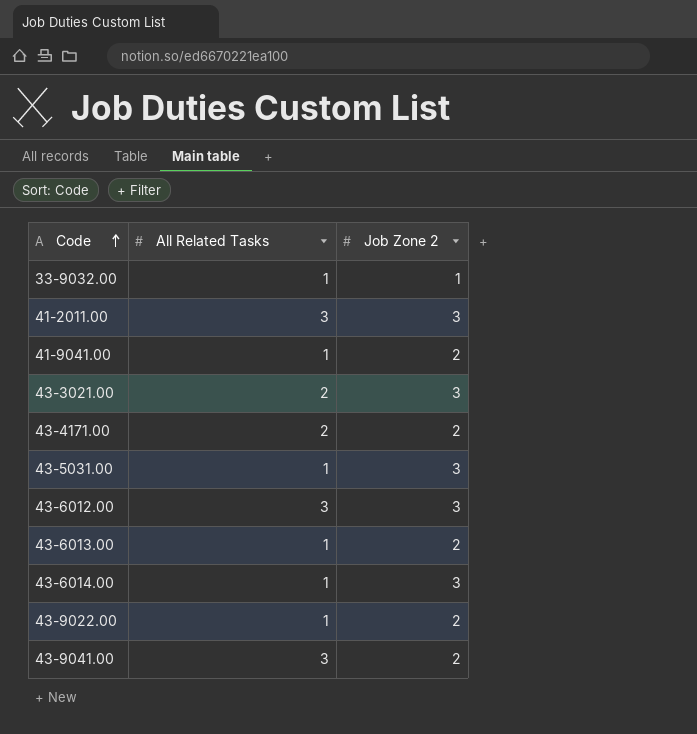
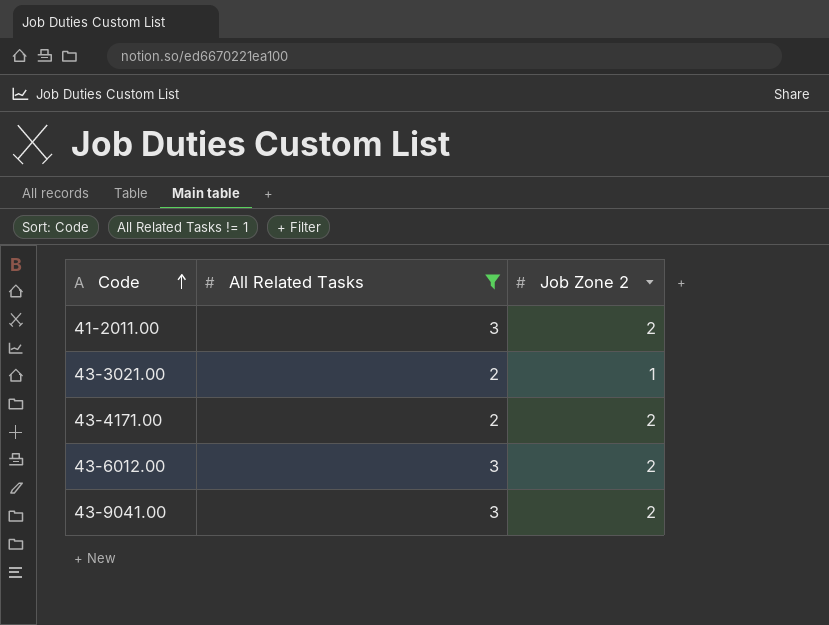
filter: none -> All Related Tasks != 1
41-2011.00 | Job Zone 2: 3 -> 2
43-3021.00 | Job Zone 2: 3 -> 1
43-6012.00 | Job Zone 2: 3 -> 2

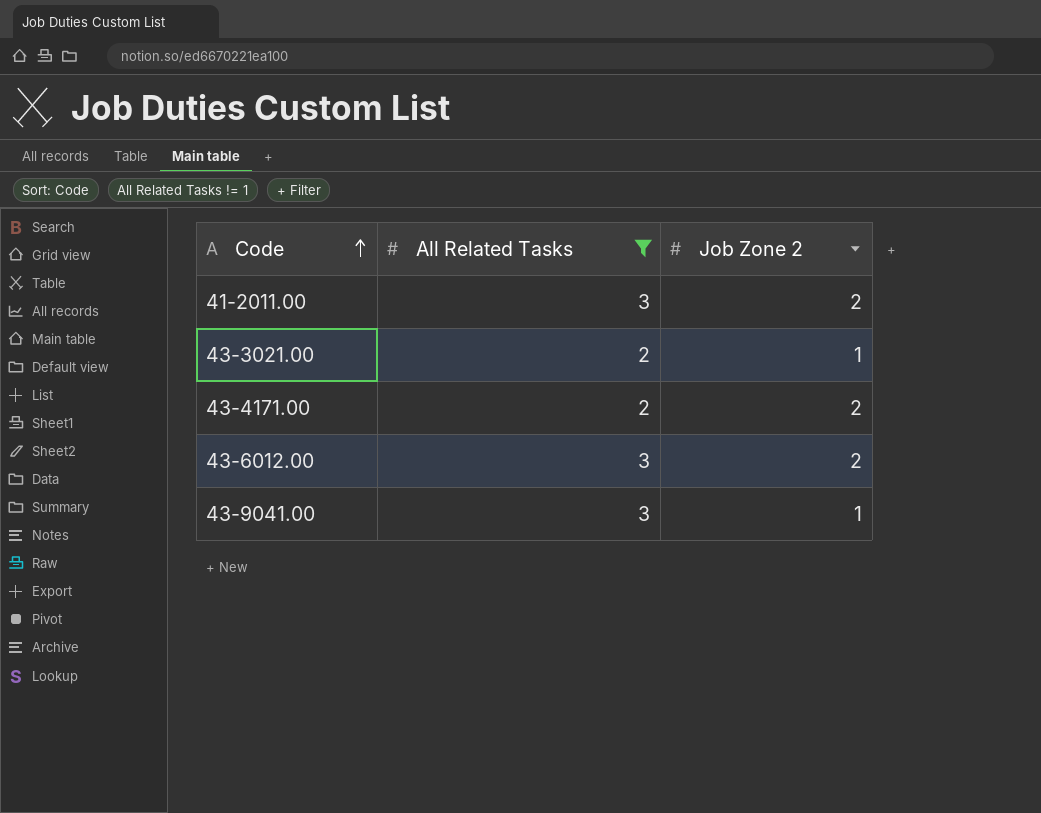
43-9041.00 | Job Zone 2: 2 -> 1

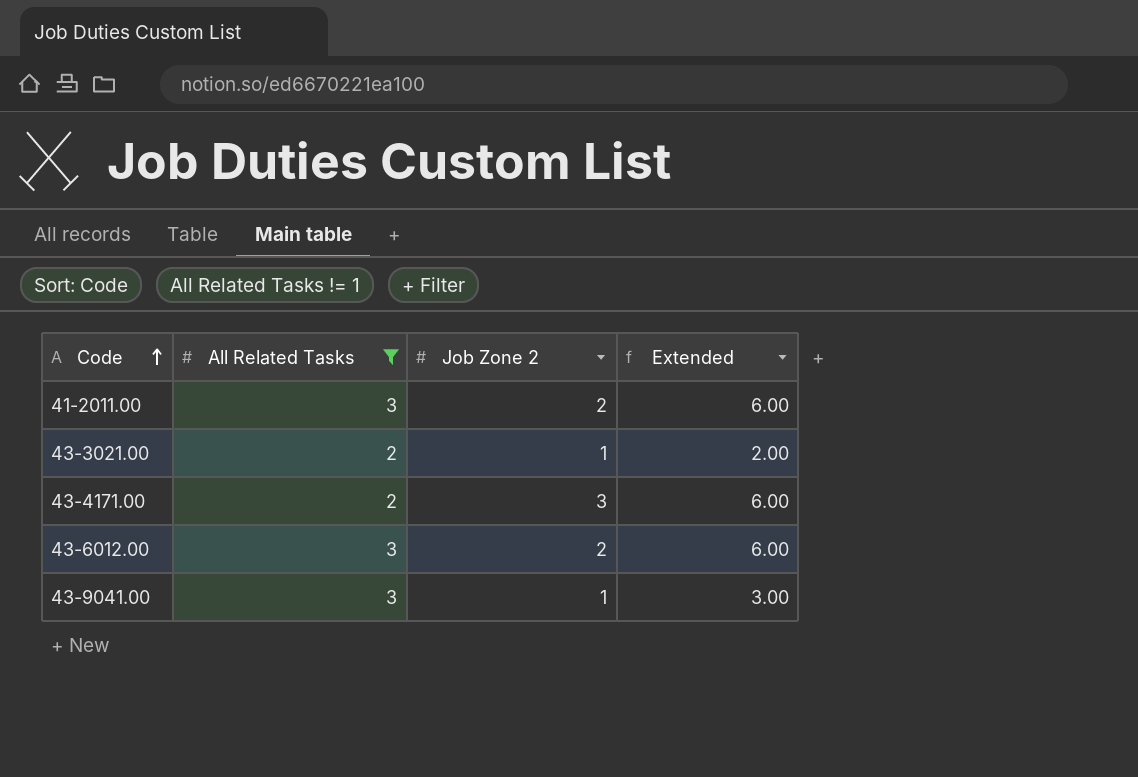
column Extended | formula: none -> [All Related Tasks] * [Job Zone 2]
43-4171.00 | Job Zone 2: 2 -> 3

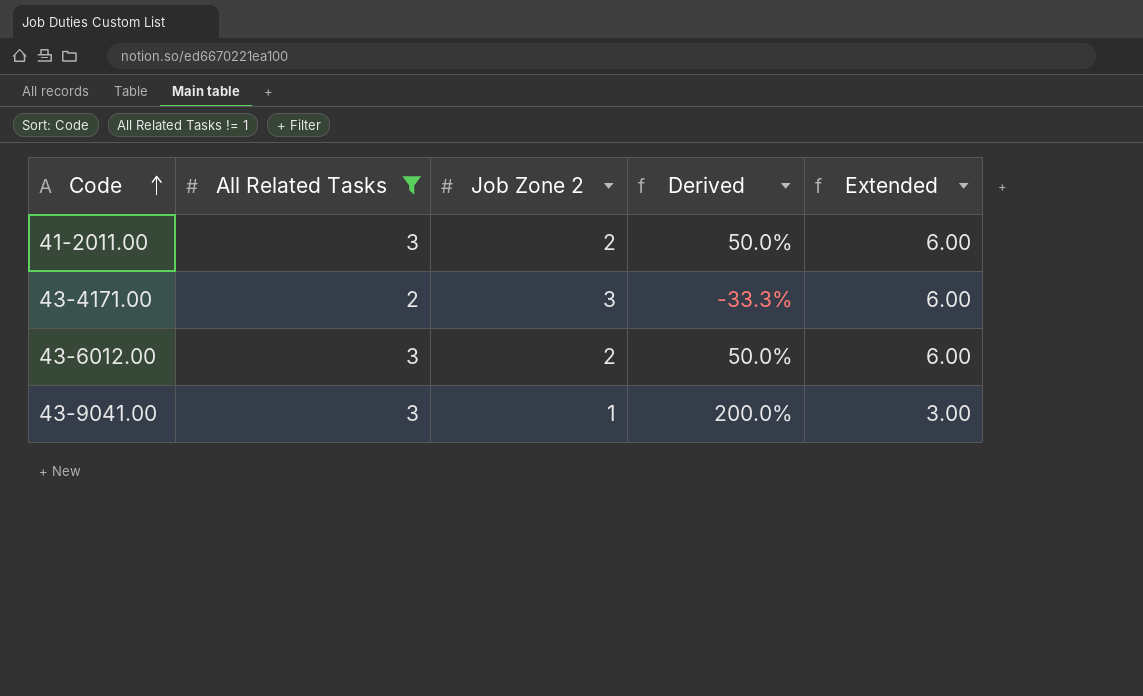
column Derived | formula: none -> ([All Related Tasks] - [Job Zone 2]) / [Job Zone 2]
row 43-3021.00: 2 | 1 | 2.00 -> none

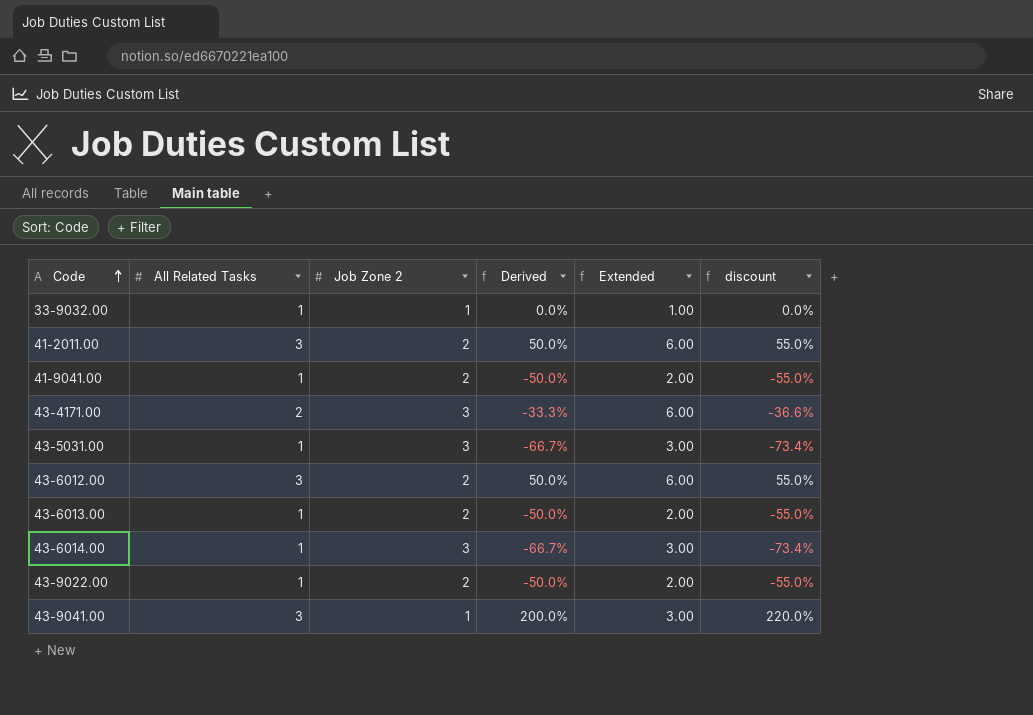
filter: All Related Tasks != 1 -> none
column discount | formula: none -> [Derived] * 1.1

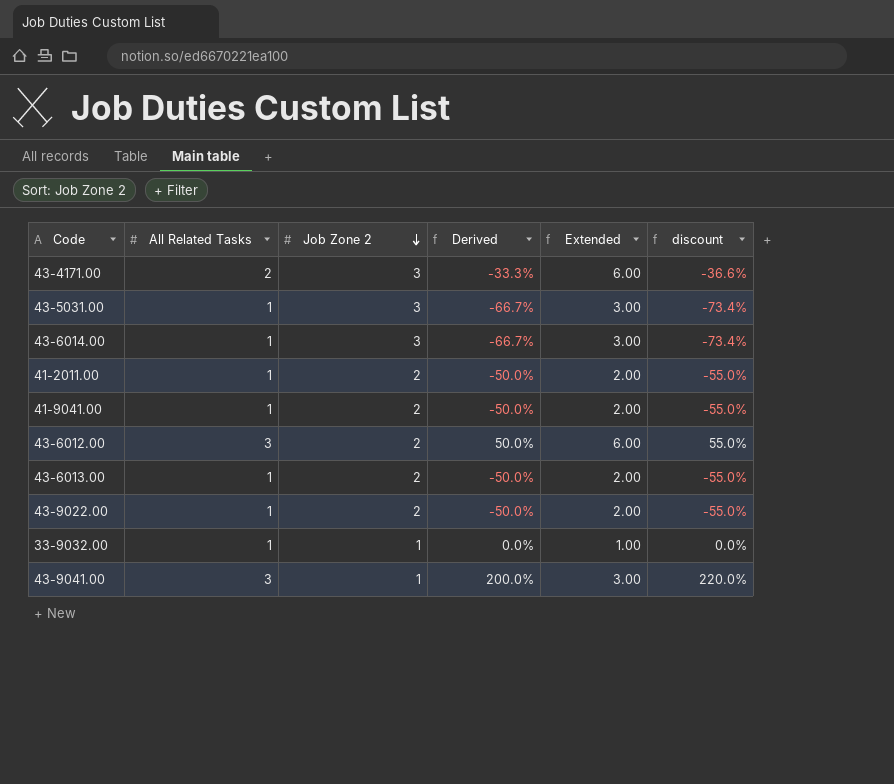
row order: Code ascending -> Job Zone 2 descending
41-2011.00 | All Related Tasks: 3 -> 1
41-2011.00 | Derived: 50.0% -> -50.0%
41-2011.00 | Extended: 6.00 -> 2.00
41-2011.00 | discount: 55.0% -> -55.0%

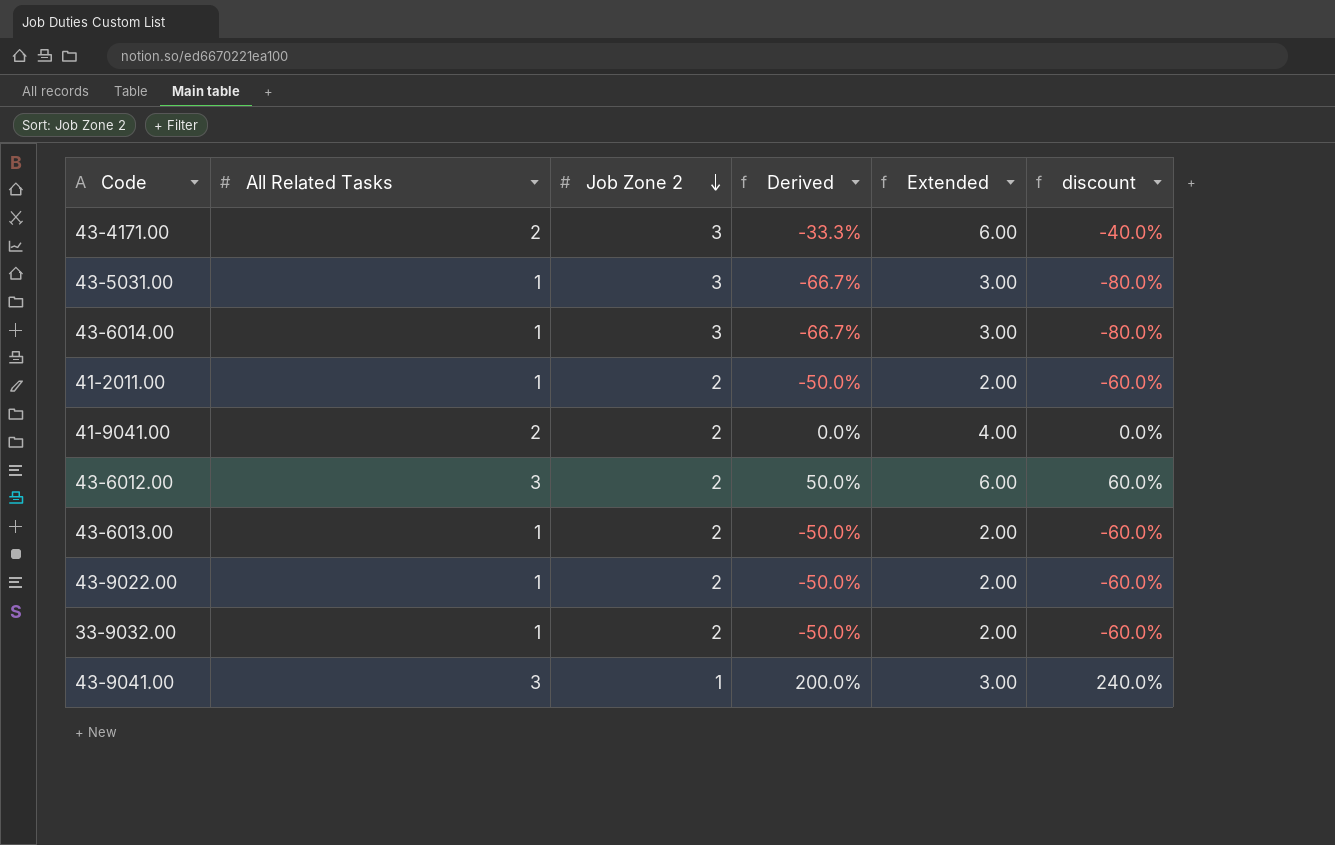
column discount | formula: [Derived] * 1.1 -> [Derived] * 1.2
41-9041.00 | All Related Tasks: 1 -> 2
41-9041.00 | Derived: -50.0% -> 0.0%
41-9041.00 | Extended: 2.00 -> 4.00
33-9032.00 | Job Zone 2: 1 -> 2
33-9032.00 | Derived: 0.0% -> -50.0%
33-9032.00 | Extended: 1.00 -> 2.00

